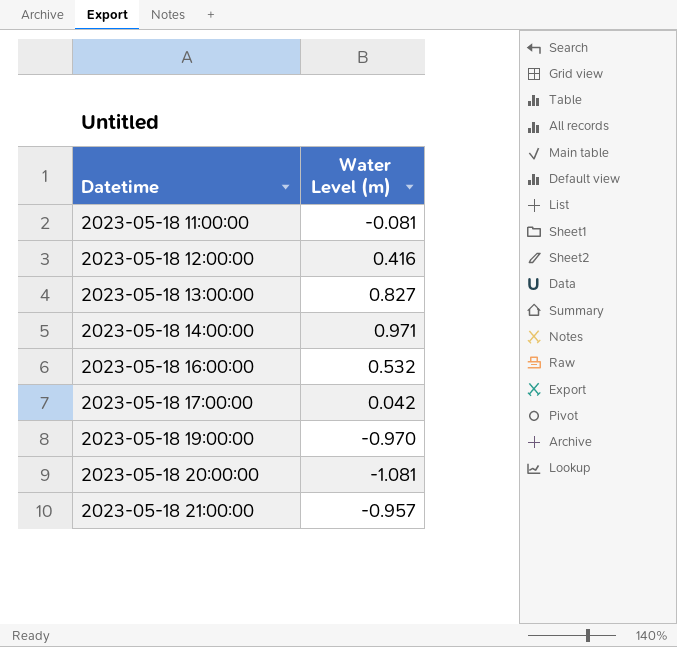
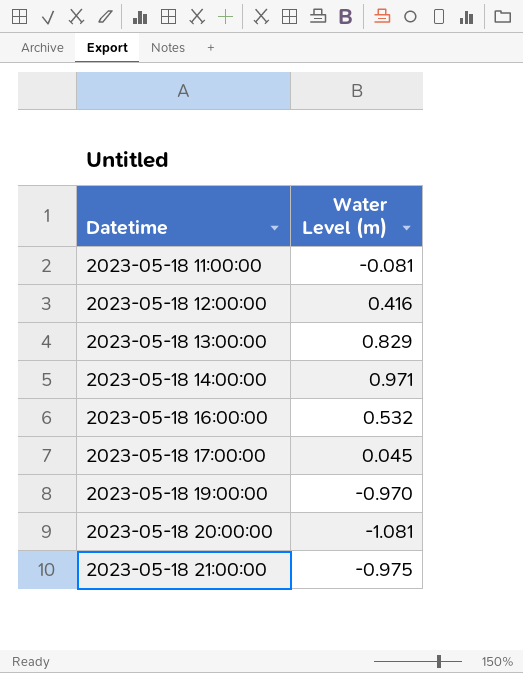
2023-05-18 13:00:00 | Water Level (m): 0.827 -> 0.829
2023-05-18 17:00:00 | Water Level (m): 0.042 -> 0.045
2023-05-18 21:00:00 | Water Level (m): -0.957 -> -0.975

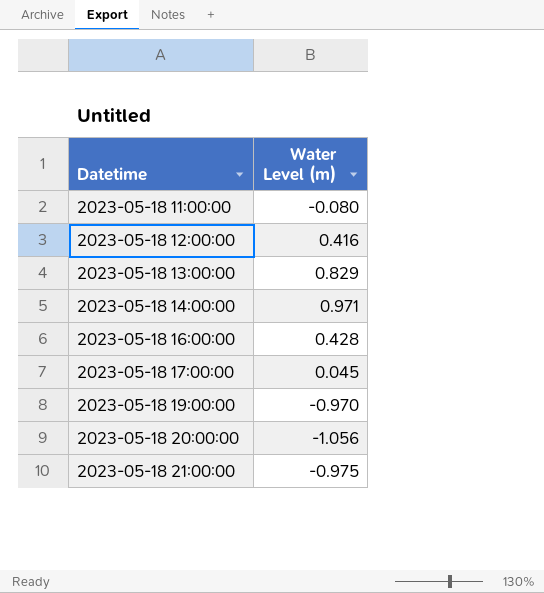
2023-05-18 11:00:00 | Water Level (m): -0.081 -> -0.080
2023-05-18 16:00:00 | Water Level (m): 0.532 -> 0.428
2023-05-18 20:00:00 | Water Level (m): -1.081 -> -1.056

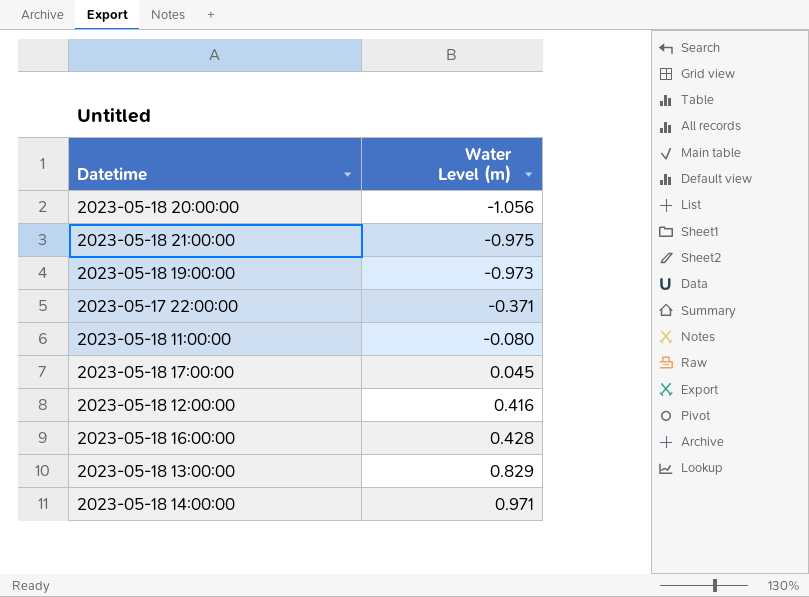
row order: Datetime ascending -> Water Level (m) ascending
2023-05-18 19:00:00 | Water Level (m): -0.970 -> -0.973
row 2023-05-17 22:00:00: none -> -0.371

